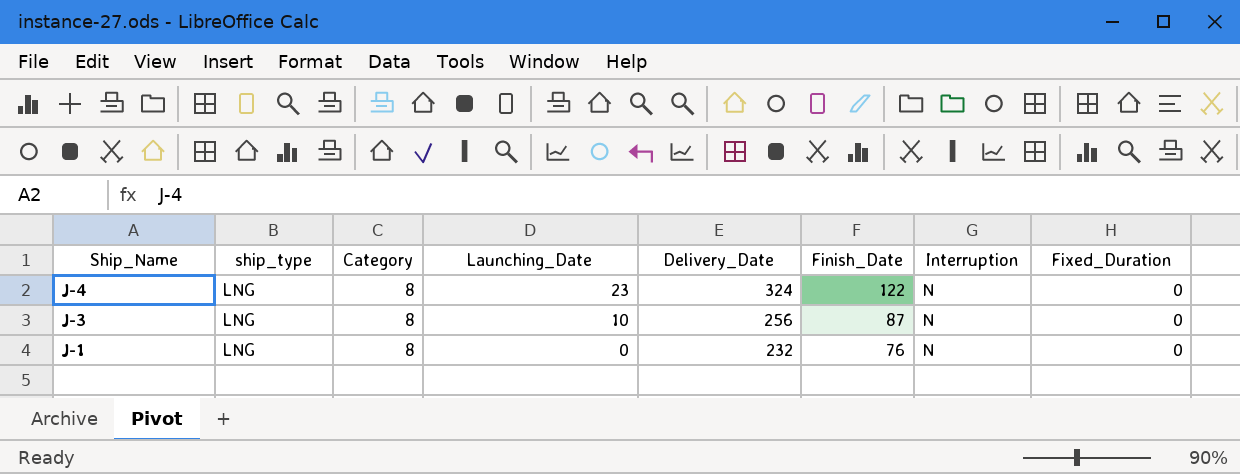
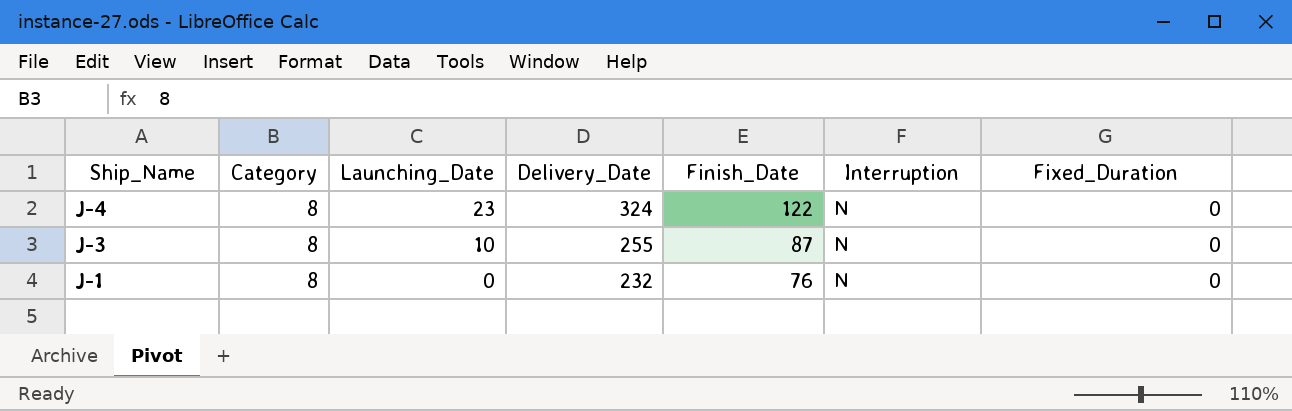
column ship_type | position: 2 -> none
J-3 | Delivery_Date: 256 -> 255

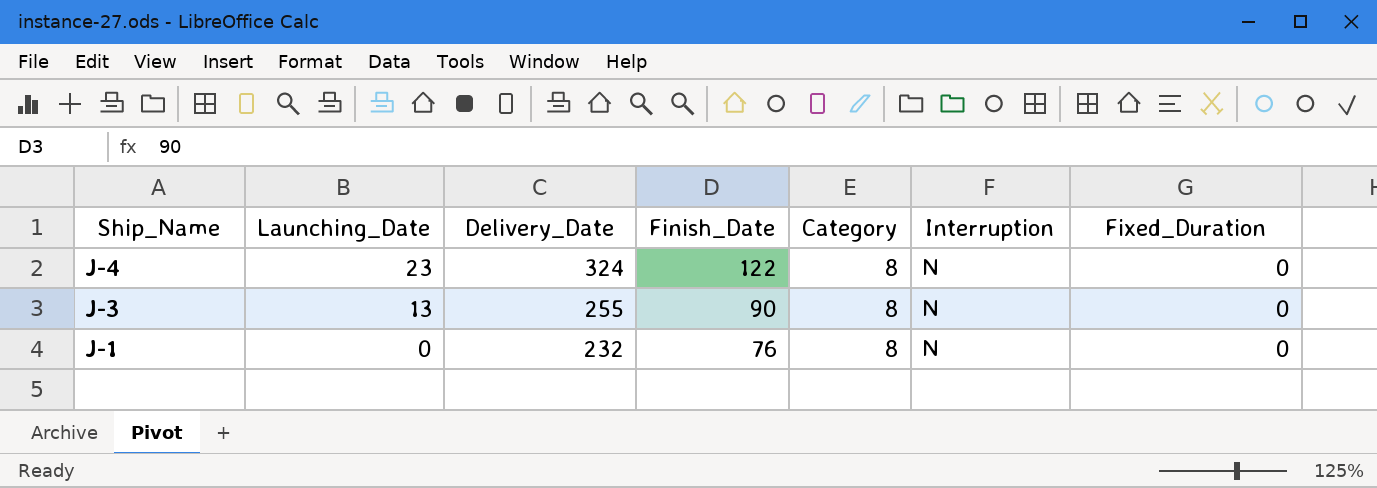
column Category | position: 2 -> 5
J-3 | Launching_Date: 10 -> 13
J-3 | Finish_Date: 87 -> 90

